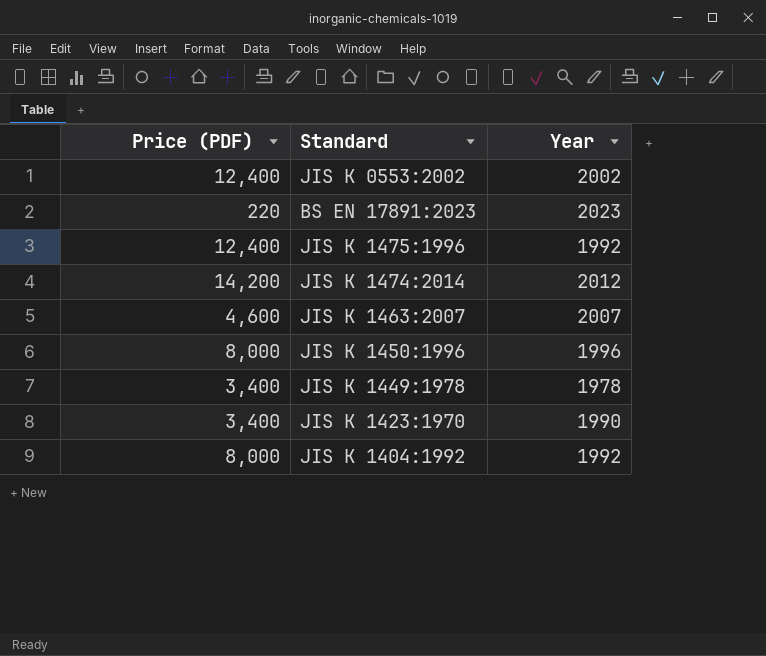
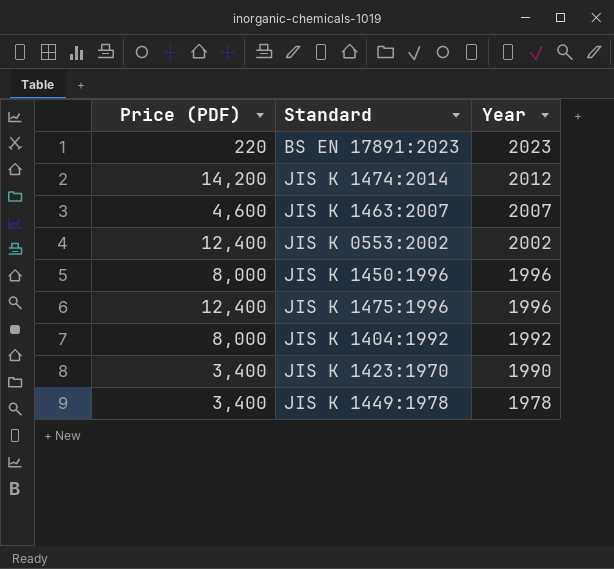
row order: none -> Year descending
JIS K 1475:1996 | Year: 1992 -> 1996

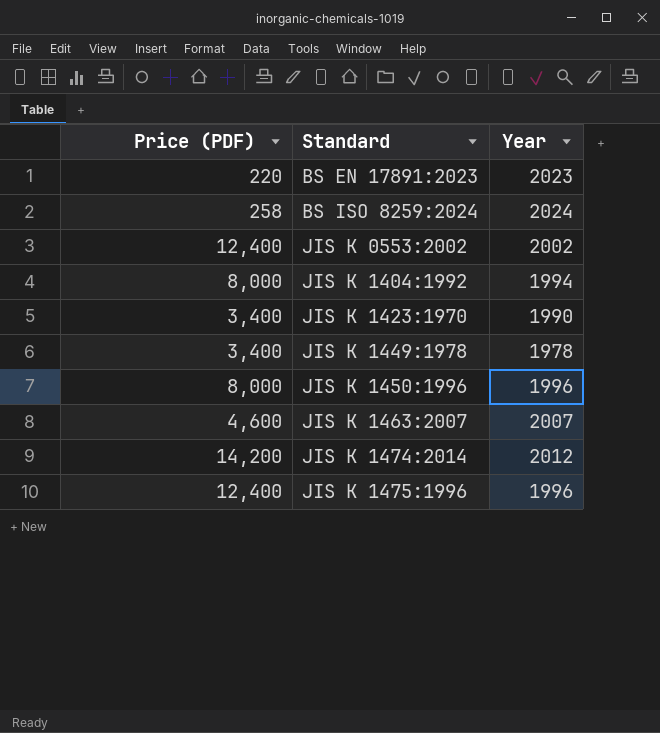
row order: Year descending -> Standard ascending
row BS ISO 8259:2024: none -> 258 | 2024
JIS K 1404:1992 | Year: 1992 -> 1994

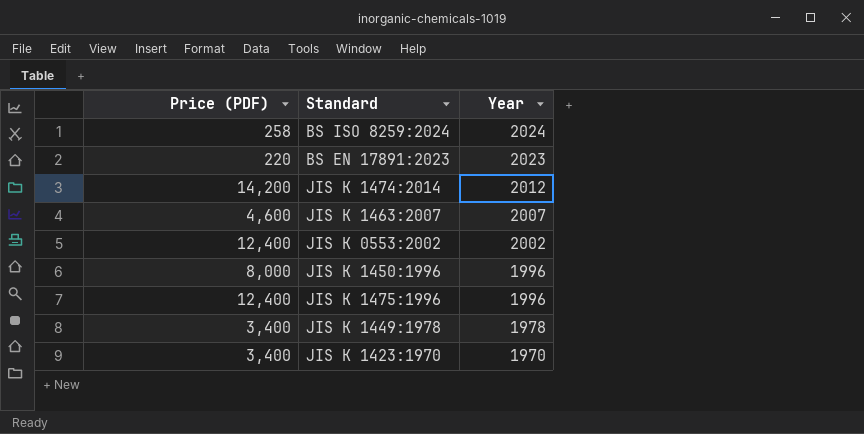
row order: Standard ascending -> Year descending
row JIS K 1404:1992: 8,000 | 1994 -> none
JIS K 1423:1970 | Year: 1990 -> 1970

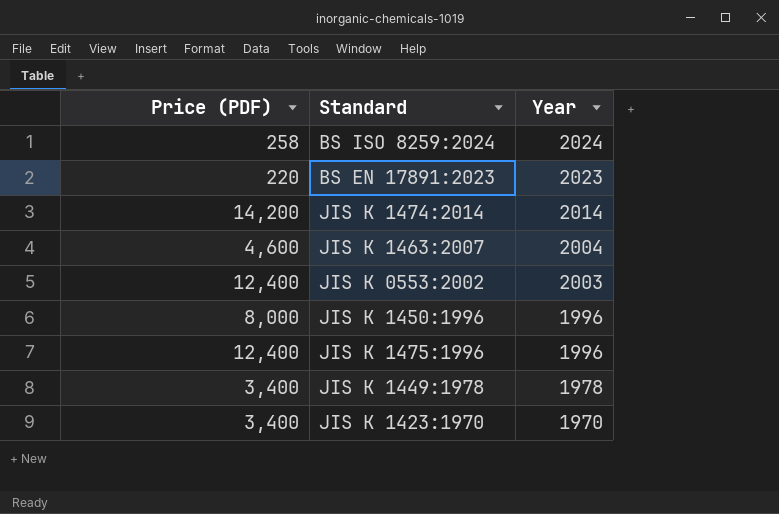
JIS K 1474:2014 | Year: 2012 -> 2014
JIS K 1463:2007 | Year: 2007 -> 2004
JIS K 0553:2002 | Year: 2002 -> 2003

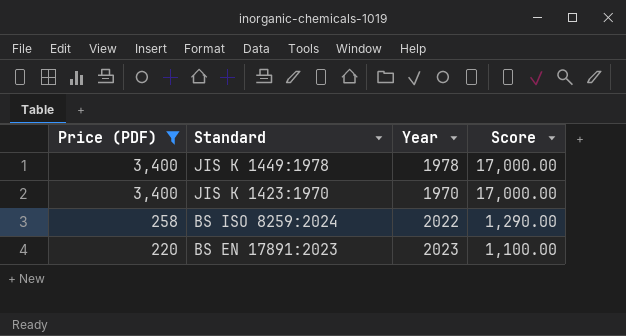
filter: none -> Price (PDF) <= 3,400
row order: Year descending -> Price (PDF) descending
column Score | formula: none -> [Price (PDF)] * 5
BS ISO 8259:2024 | Year: 2024 -> 2022

